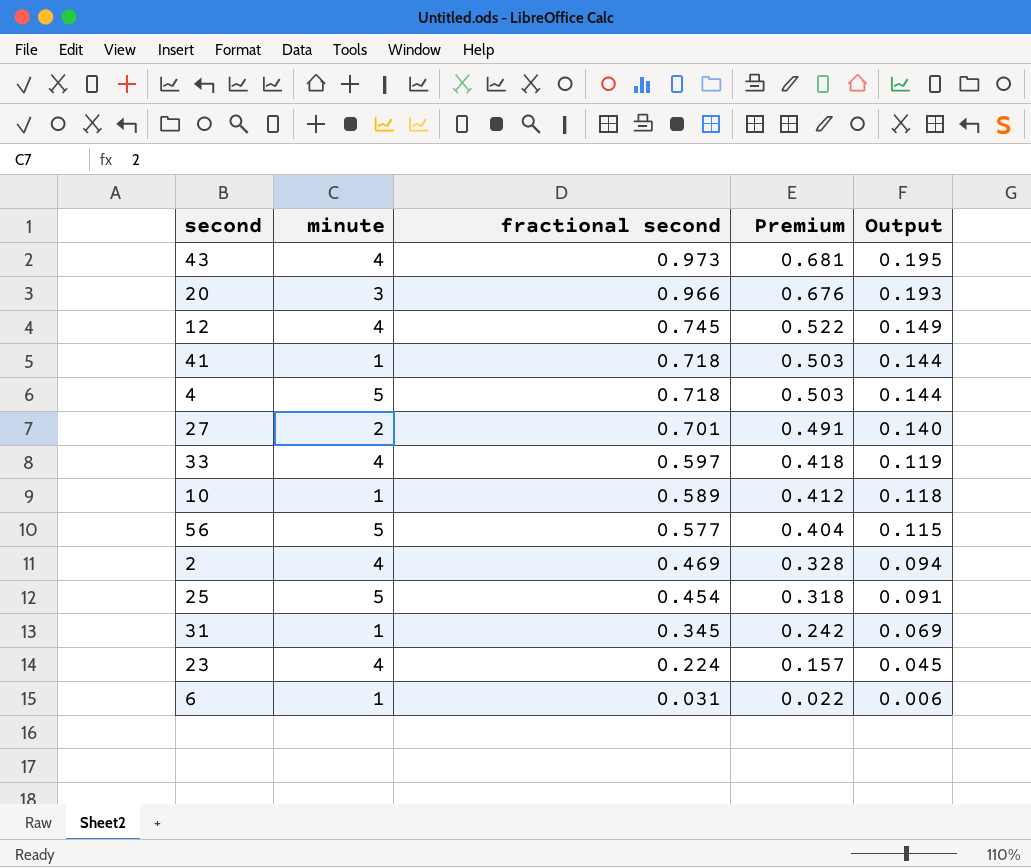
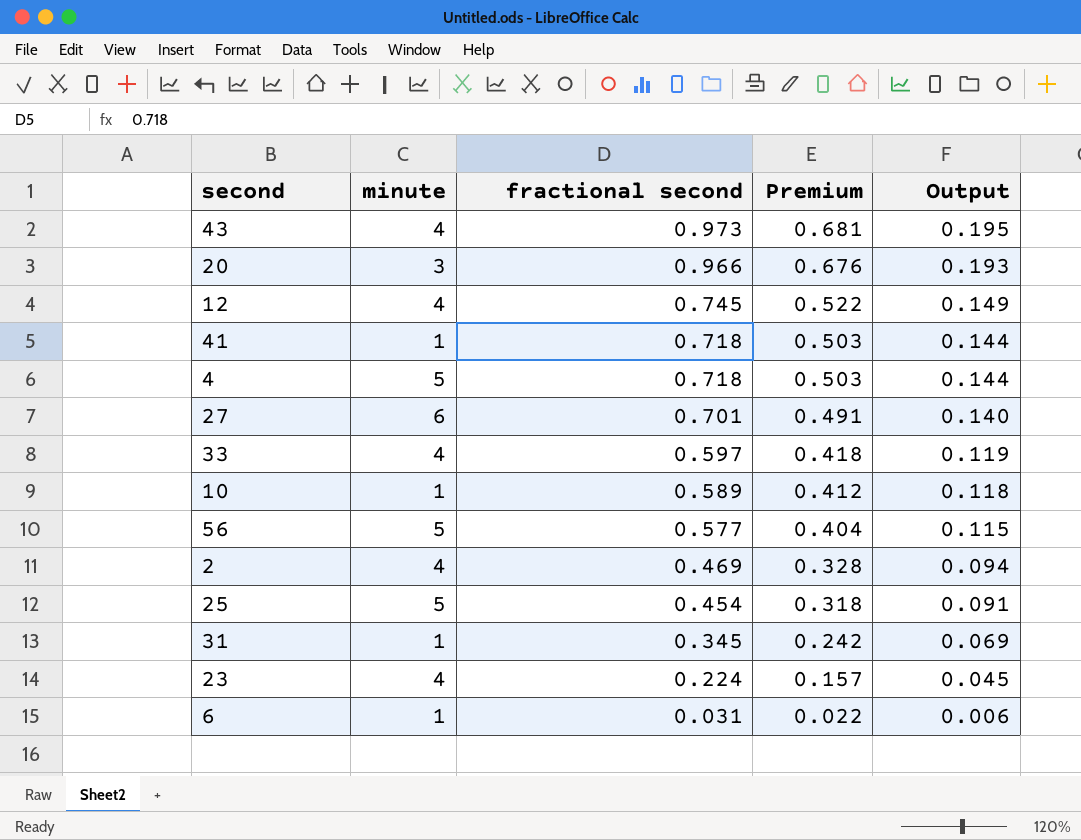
27 | minute: 2 -> 6

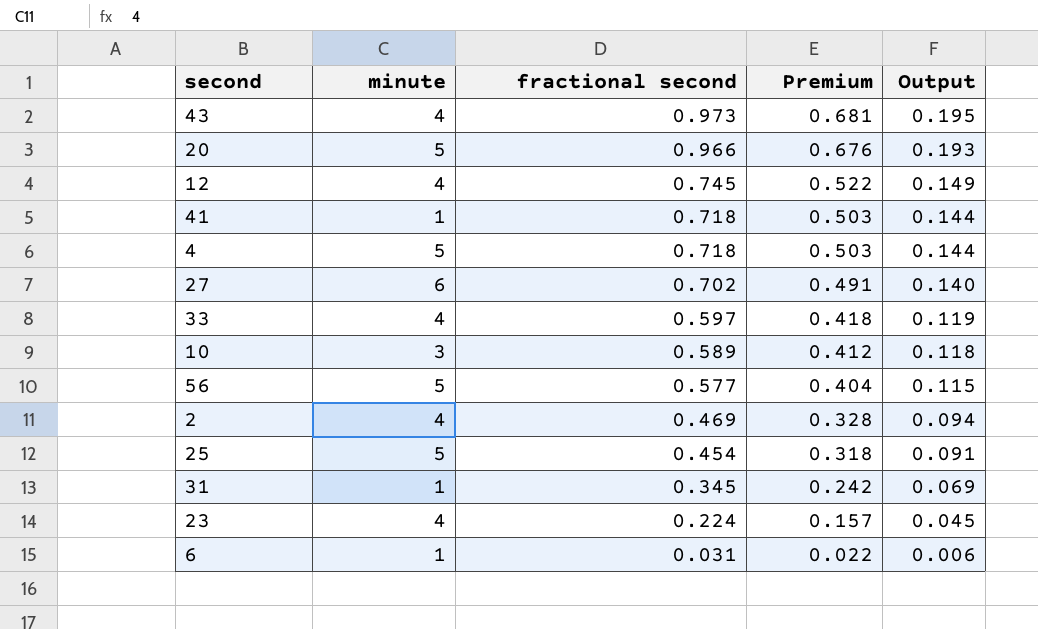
20 | minute: 3 -> 5
27 | fractional second: 0.701 -> 0.702
10 | minute: 1 -> 3

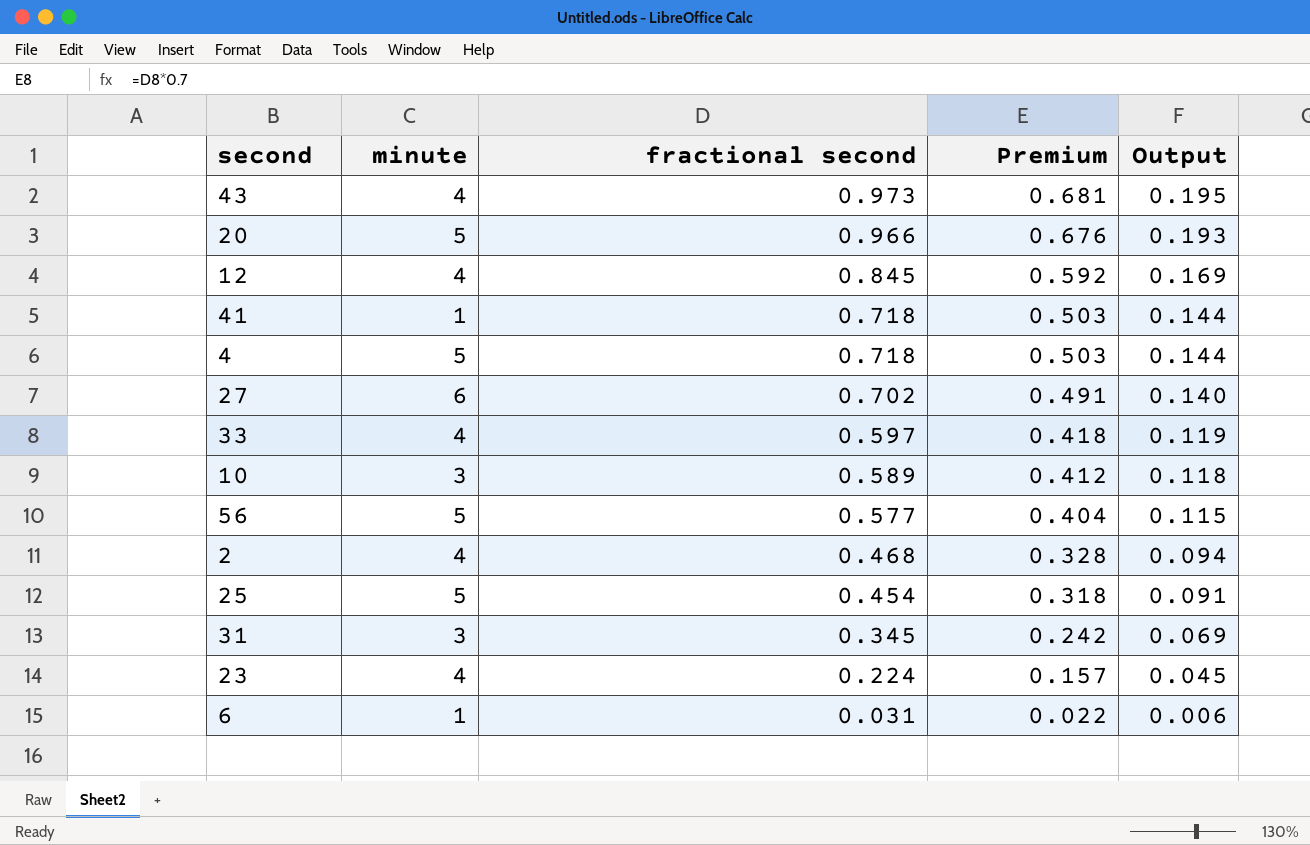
12 | fractional second: 0.745 -> 0.845
12 | Premium: 0.522 -> 0.592
12 | Output: 0.149 -> 0.169
2 | fractional second: 0.469 -> 0.468
31 | minute: 1 -> 3

